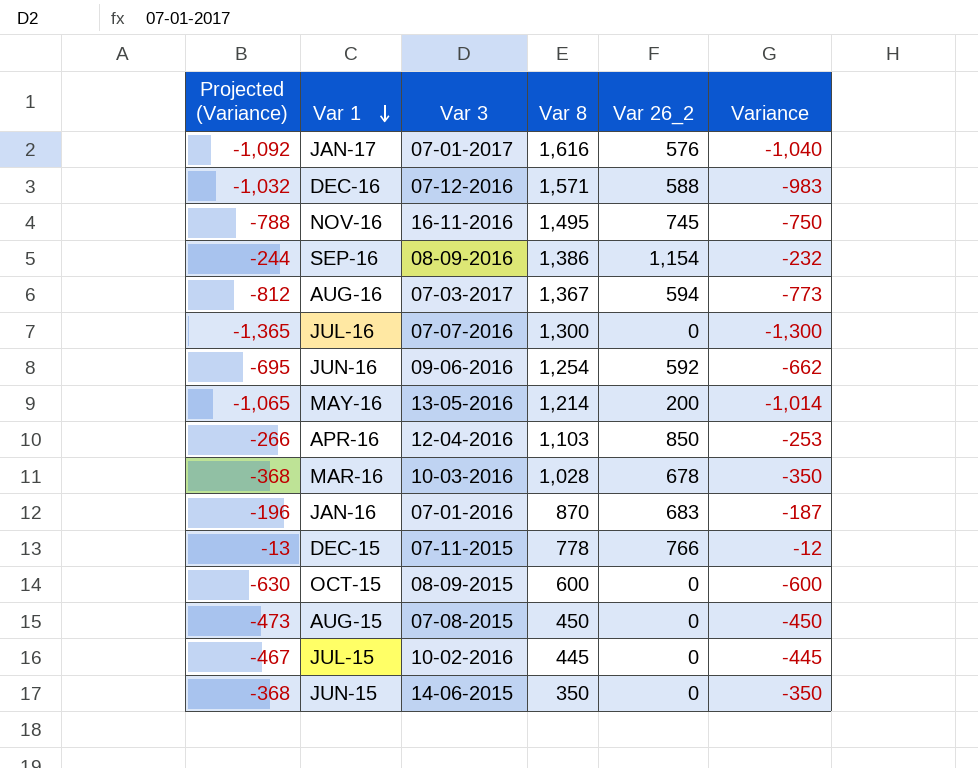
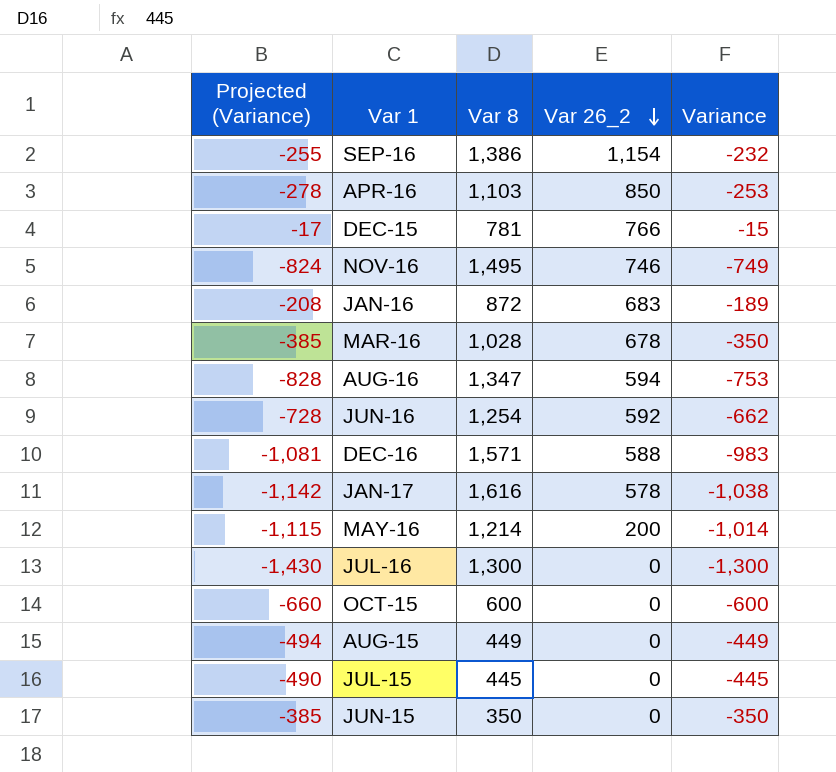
row order: Var 1 descending -> Var 26_2 descending
column Var 3 | position: 3 -> none
column Projected (Variance) | formula: [Variance] * 1.05 -> [Variance] * 1.1
DEC-15 | Var 8: 778 -> 781
DEC-15 | Variance: -12 -> -15
NOV-16 | Var 26_2: 745 -> 746
NOV-16 | Variance: -750 -> -749
JAN-16 | Var 8: 870 -> 872
JAN-16 | Variance: -187 -> -189
AUG-16 | Var 8: 1,367 -> 1,347
AUG-16 | Variance: -773 -> -753
JAN-17 | Var 26_2: 576 -> 578
JAN-17 | Variance: -1,040 -> -1,038
AUG-15 | Var 8: 450 -> 449
AUG-15 | Variance: -450 -> -449

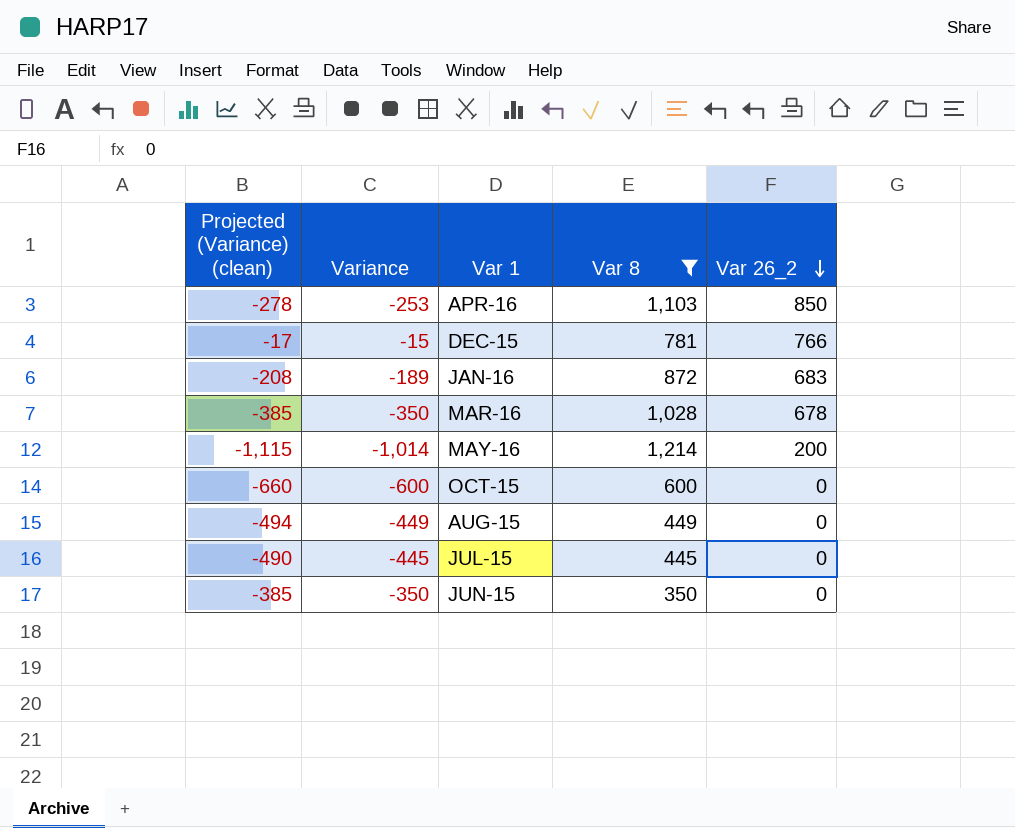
filter: none -> Var 8 <= 1,214
column name: Projected (Variance) -> Projected (Variance) (clean)
column Variance | position: 5 -> 2

